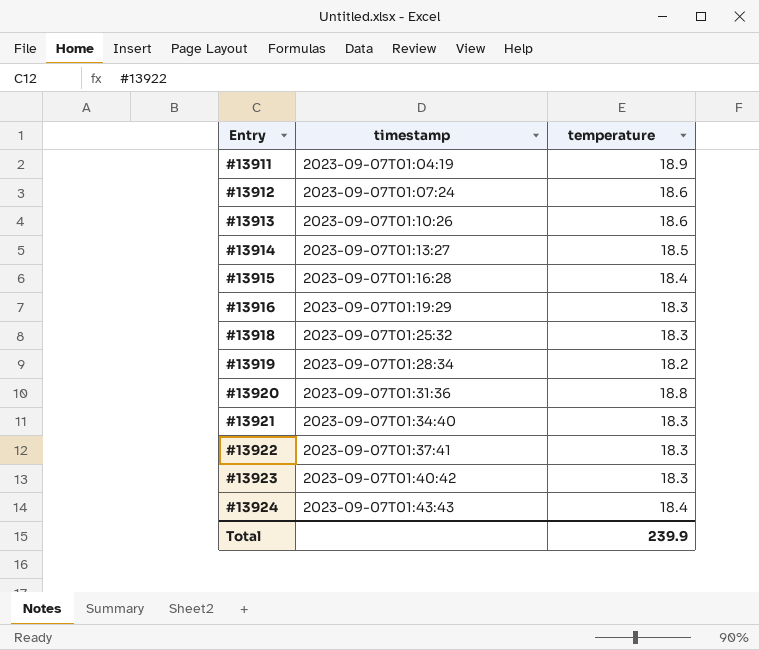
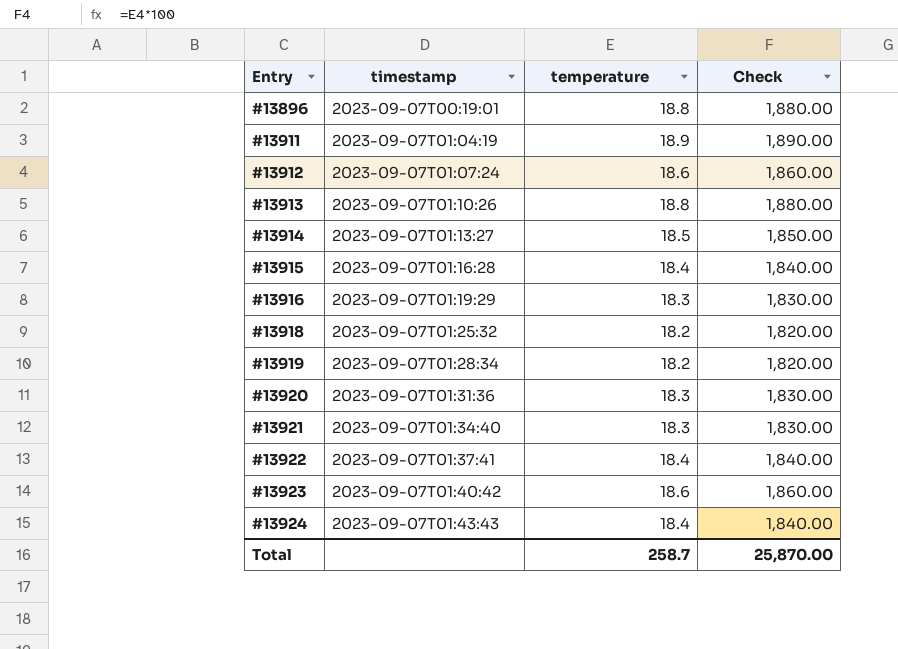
column Check | formula: none -> [temperature] * 100
row #13896: none -> 2023-09-07T00:19:01 | 18.8 | 1,880.00
#13913 | temperature: 18.6 -> 18.8
#13918 | temperature: 18.3 -> 18.2
#13920 | temperature: 18.8 -> 18.3
#13922 | temperature: 18.3 -> 18.4
#13923 | temperature: 18.3 -> 18.6
Total | temperature: 239.9 -> 258.7

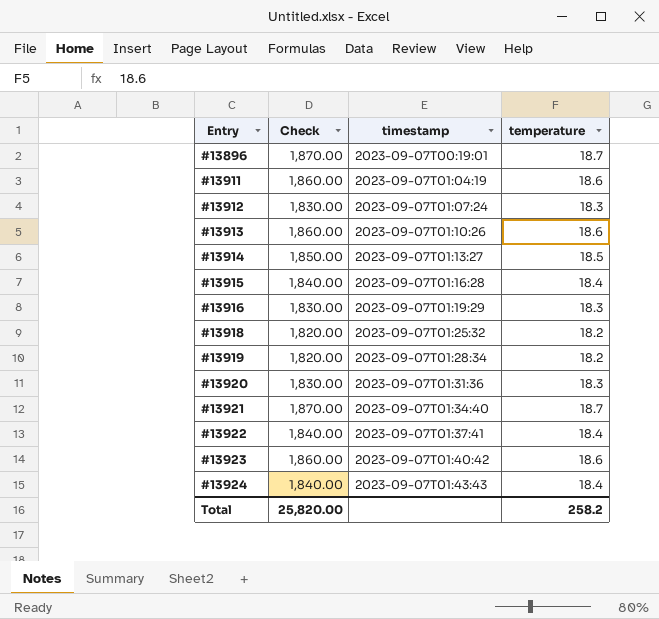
column Check | position: 4 -> 2
#13896 | Check: 1,880.00 -> 1,870.00
#13896 | temperature: 18.8 -> 18.7
#13911 | Check: 1,890.00 -> 1,860.00
#13911 | temperature: 18.9 -> 18.6
#13912 | Check: 1,860.00 -> 1,830.00
#13912 | temperature: 18.6 -> 18.3
#13913 | Check: 1,880.00 -> 1,860.00
#13913 | temperature: 18.8 -> 18.6
#13921 | Check: 1,830.00 -> 1,870.00
#13921 | temperature: 18.3 -> 18.7
Total | Check: 25,870.00 -> 25,820.00
Total | temperature: 258.7 -> 258.2

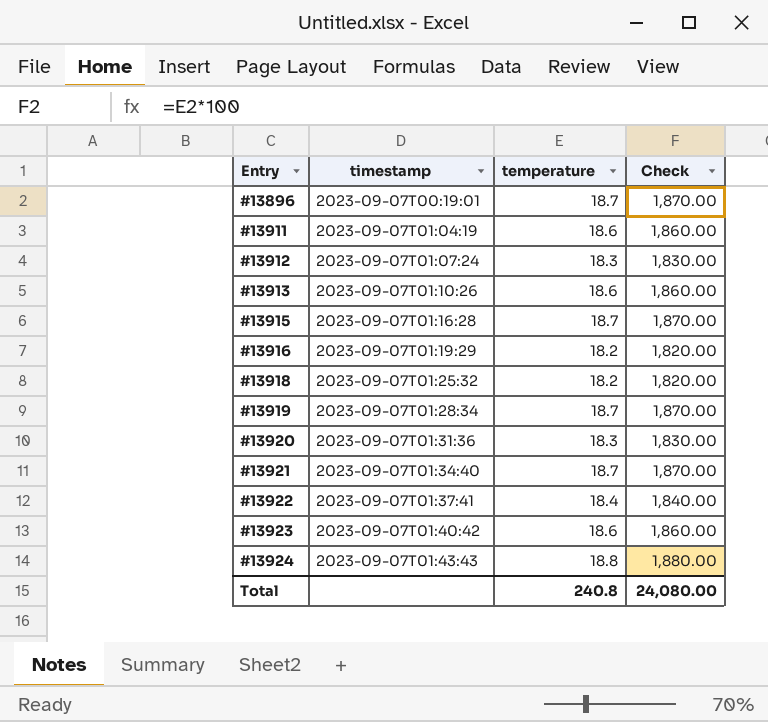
column Check | position: 2 -> 4
row #13914: 1,850.00 | 2023-09-07T01:13:27 | 18.5 -> none
#13915 | temperature: 18.4 -> 18.7
#13915 | Check: 1,840.00 -> 1,870.00
#13916 | temperature: 18.3 -> 18.2
#13916 | Check: 1,830.00 -> 1,820.00
#13919 | temperature: 18.2 -> 18.7
#13919 | Check: 1,820.00 -> 1,870.00
#13924 | temperature: 18.4 -> 18.8
#13924 | Check: 1,840.00 -> 1,880.00
Total | temperature: 258.2 -> 240.8
Total | Check: 25,820.00 -> 24,080.00

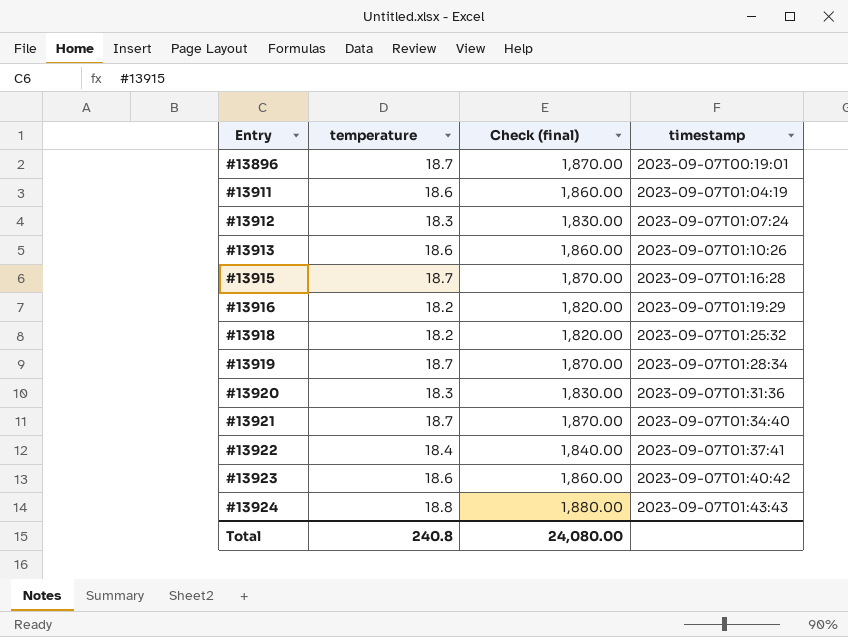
column name: Check -> Check (final)
column timestamp | position: 2 -> 4

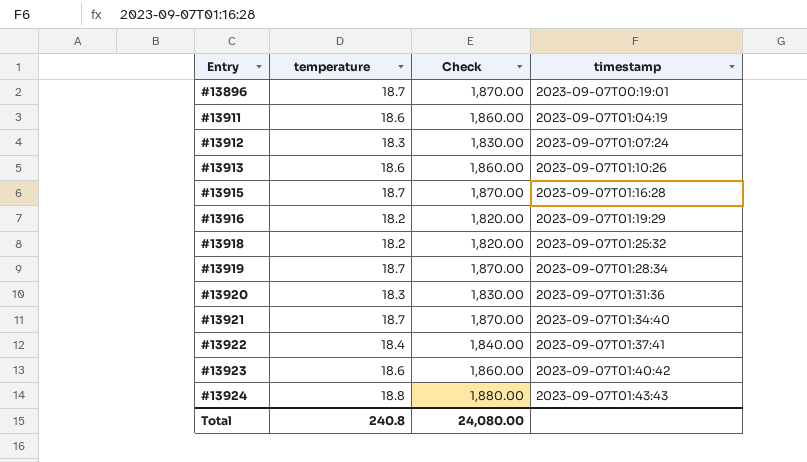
column name: Check (final) -> Check

